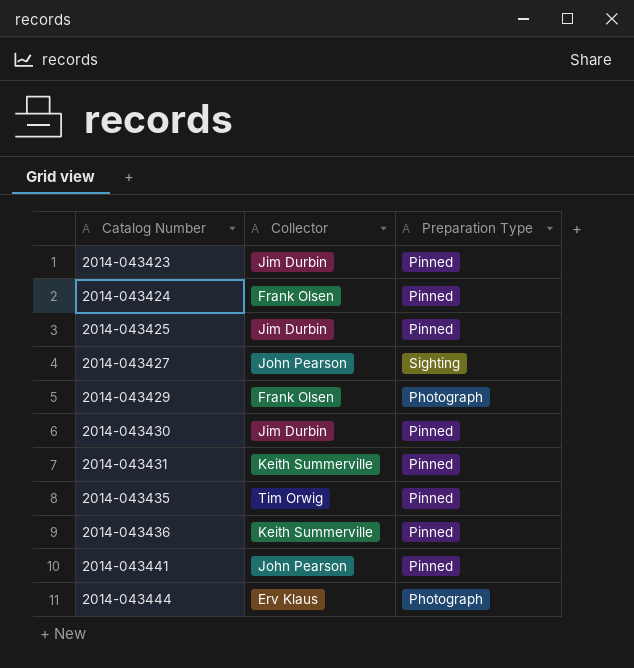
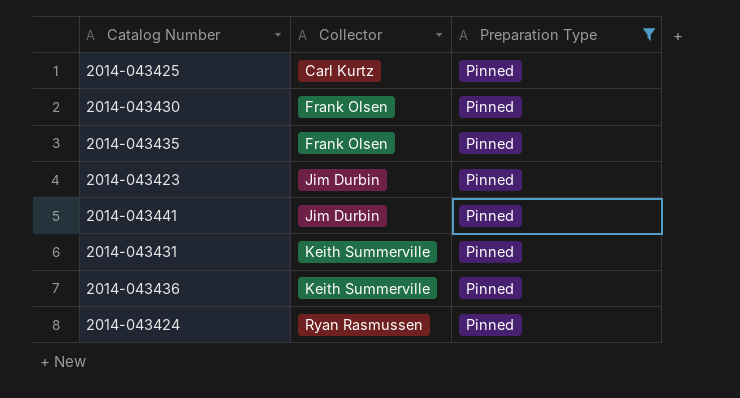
filter: none -> Preparation Type = Pinned
row order: Catalog Number ascending -> Collector ascending
2014-043425 | Collector: Jim Durbin -> Carl Kurtz
2014-043430 | Collector: Jim Durbin -> Frank Olsen
2014-043435 | Collector: Tim Orwig -> Frank Olsen
2014-043441 | Collector: John Pearson -> Jim Durbin
2014-043424 | Collector: Frank Olsen -> Ryan Rasmussen

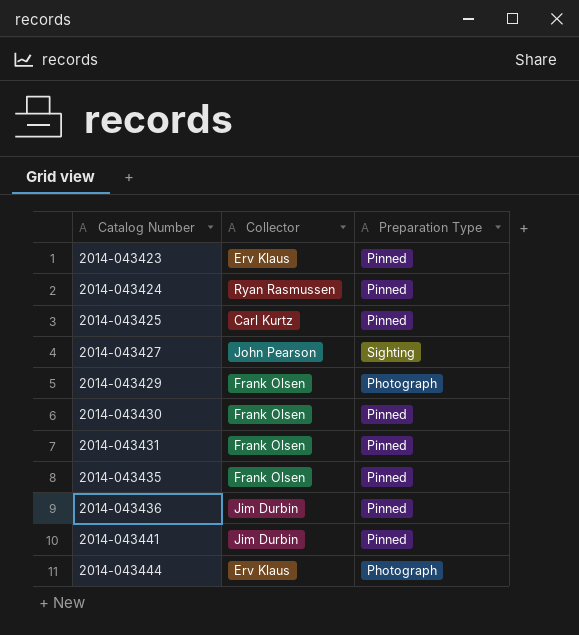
filter: Preparation Type = Pinned -> none
row order: Collector ascending -> Catalog Number ascending
2014-043423 | Collector: Jim Durbin -> Erv Klaus
2014-043431 | Collector: Keith Summerville -> Frank Olsen
2014-043436 | Collector: Keith Summerville -> Jim Durbin

